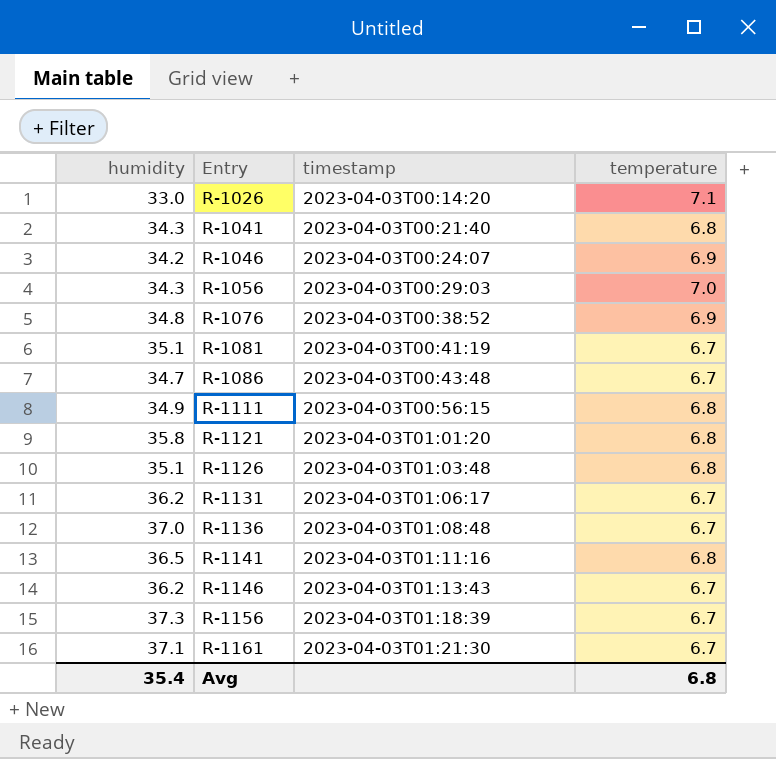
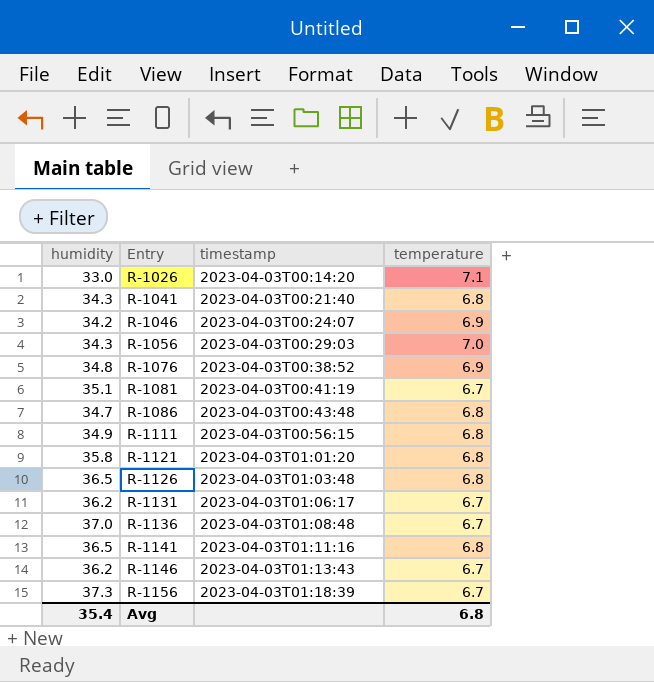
row R-1161: 37.1 | 2023-04-03T01:21:30 | 6.7 -> none
R-1086 | temperature: 6.7 -> 6.8
R-1126 | humidity: 35.1 -> 36.5

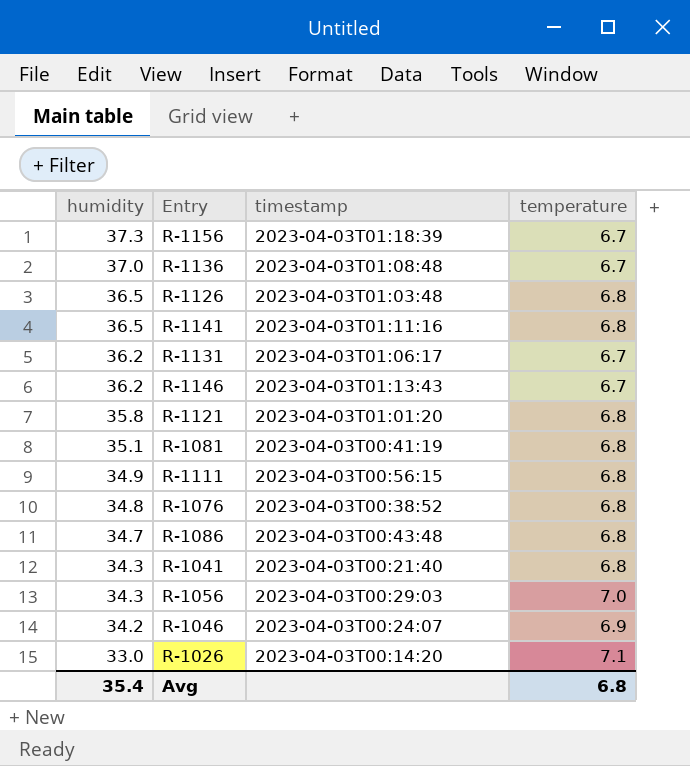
row order: Entry ascending -> humidity descending
R-1081 | temperature: 6.7 -> 6.8
R-1076 | temperature: 6.9 -> 6.8

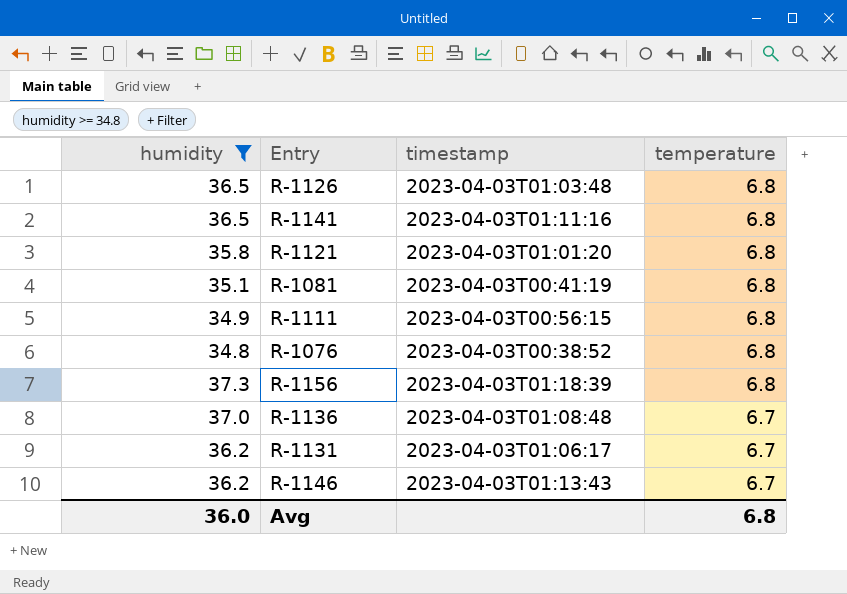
filter: none -> humidity >= 34.8
row order: humidity descending -> temperature descending
R-1156 | temperature: 6.7 -> 6.8
Avg | humidity: 35.4 -> 36.0

